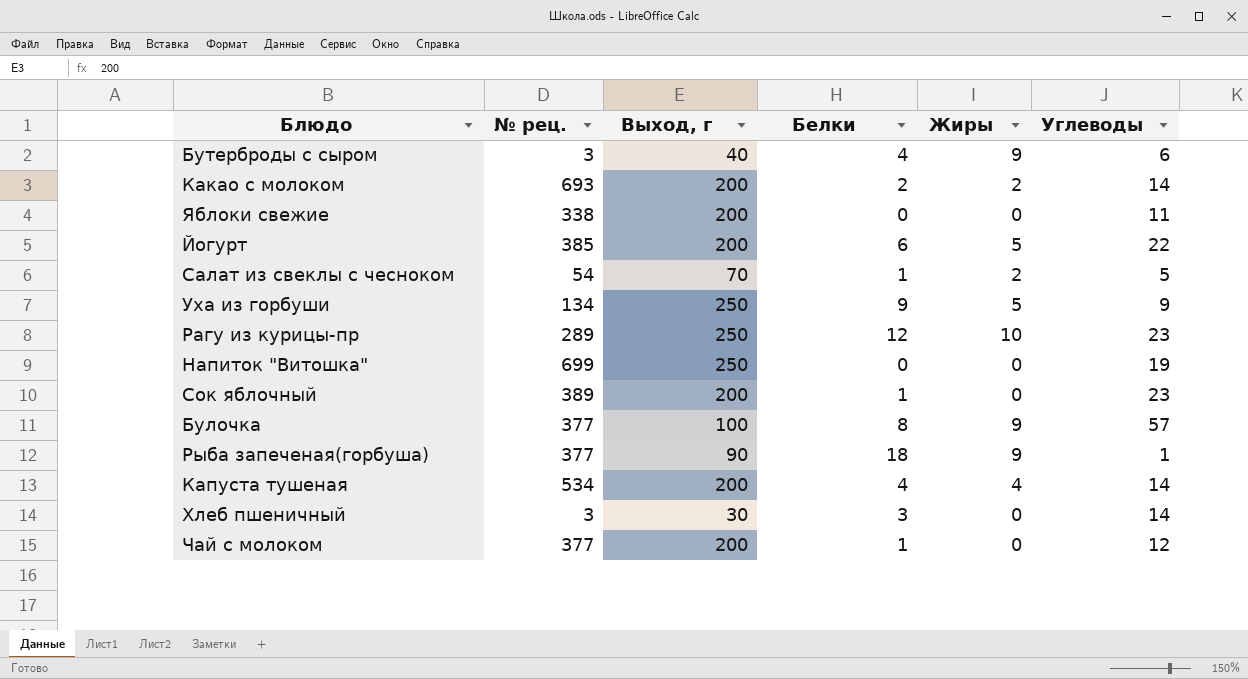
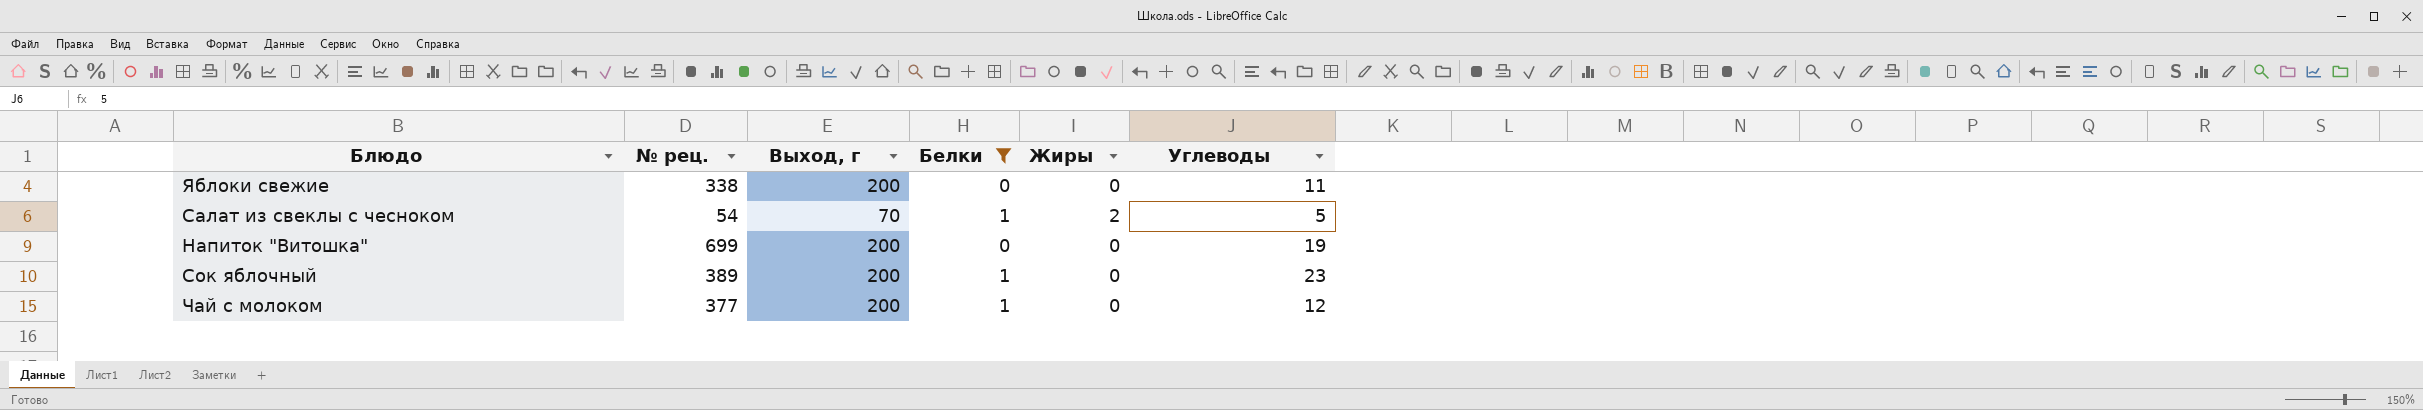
filter: none -> Белки <= 1
Напиток "Витошка" | Выход, г: 250 -> 200

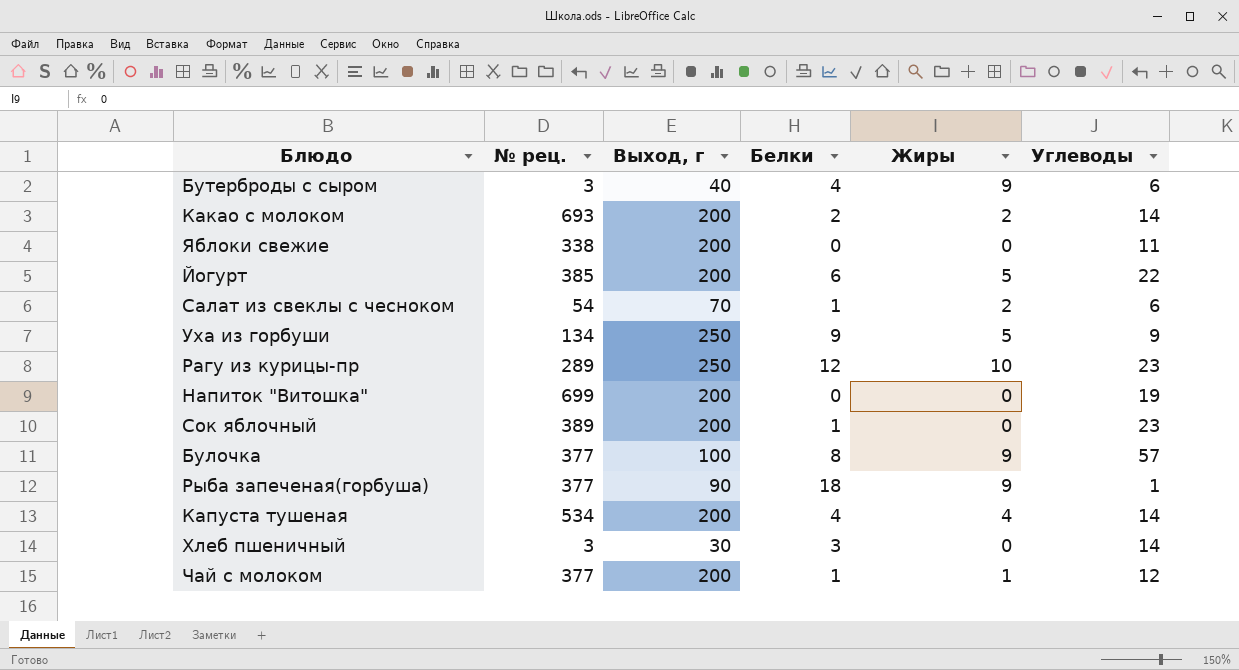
filter: Белки <= 1 -> none
Салат из свеклы с чесноком | Углеводы: 5 -> 6
Чай с молоком | Жиры: 0 -> 1

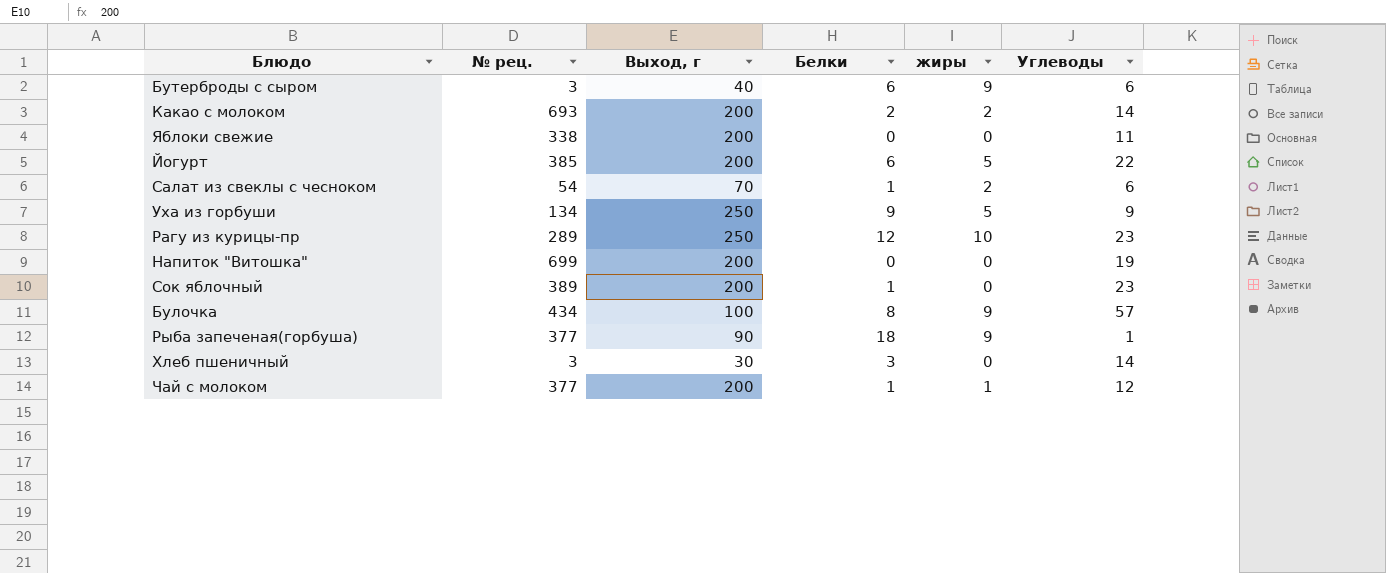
column name: Жиры -> жиры
row Капуста тушеная: 534 | 200 | 4 | 4 | 14 -> none
Бутерброды с сыром | Белки: 4 -> 6
Булочка | № рец.: 377 -> 434

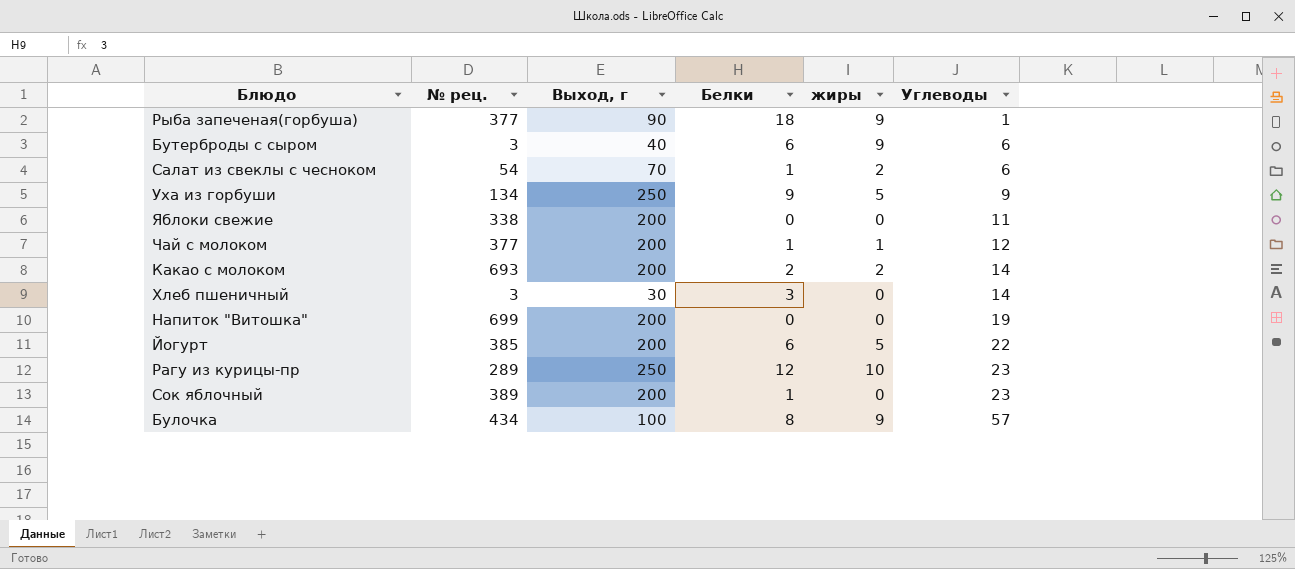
row order: none -> Углеводы ascending

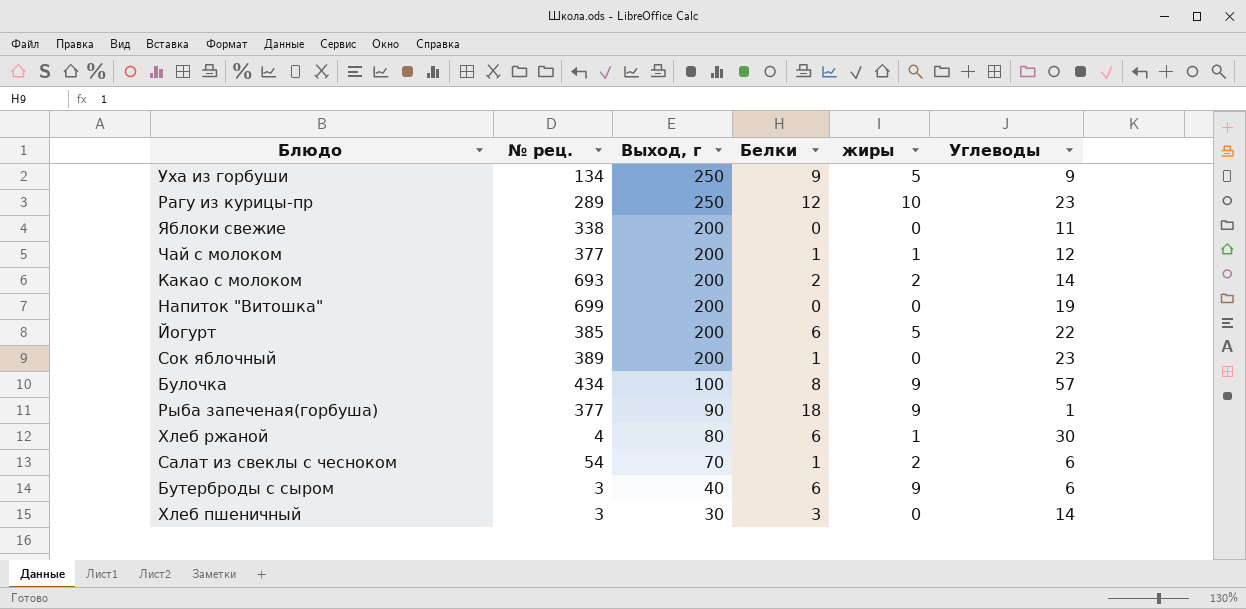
row order: Углеводы ascending -> Выход, г descending
row Хлеб ржаной: none -> 4 | 80 | 6 | 1 | 30

